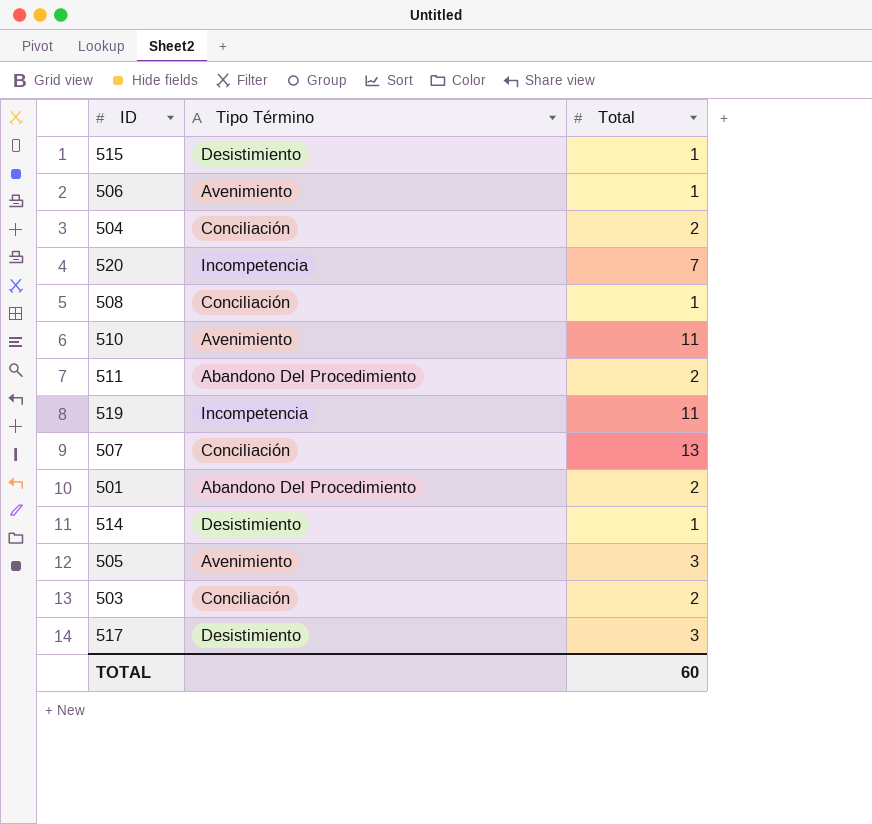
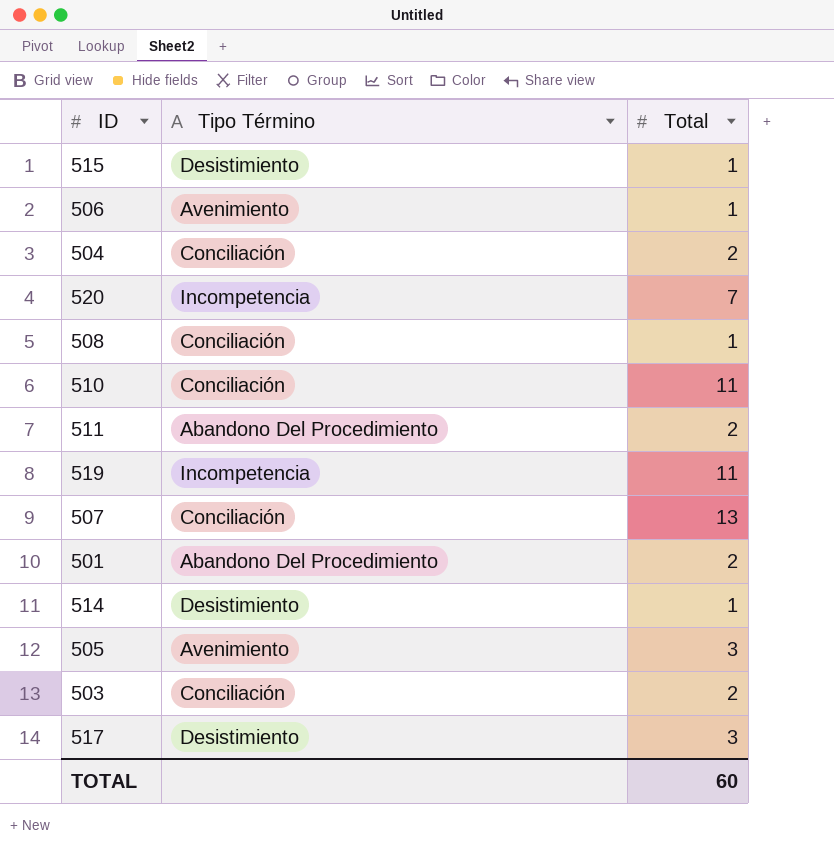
510 | Tipo Término: Avenimiento -> Conciliación

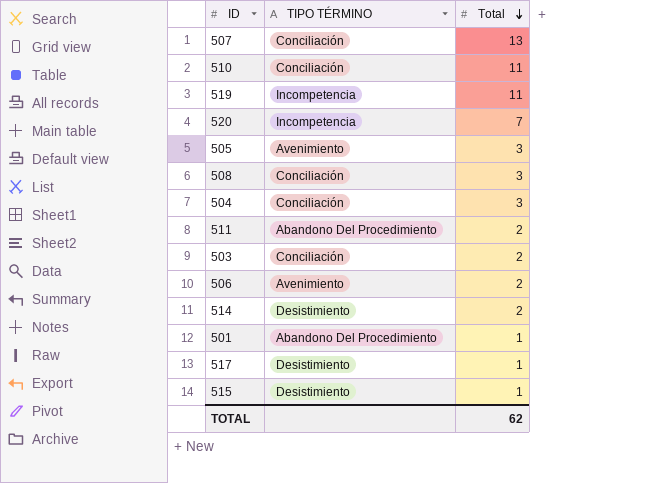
row order: none -> Total descending
column name: Tipo Término -> TIPO TÉRMINO
508 | Total: 1 -> 3
504 | Total: 2 -> 3
506 | Total: 1 -> 2
514 | Total: 1 -> 2
501 | Total: 2 -> 1
517 | Total: 3 -> 1
TOTAL | Total: 60 -> 62

